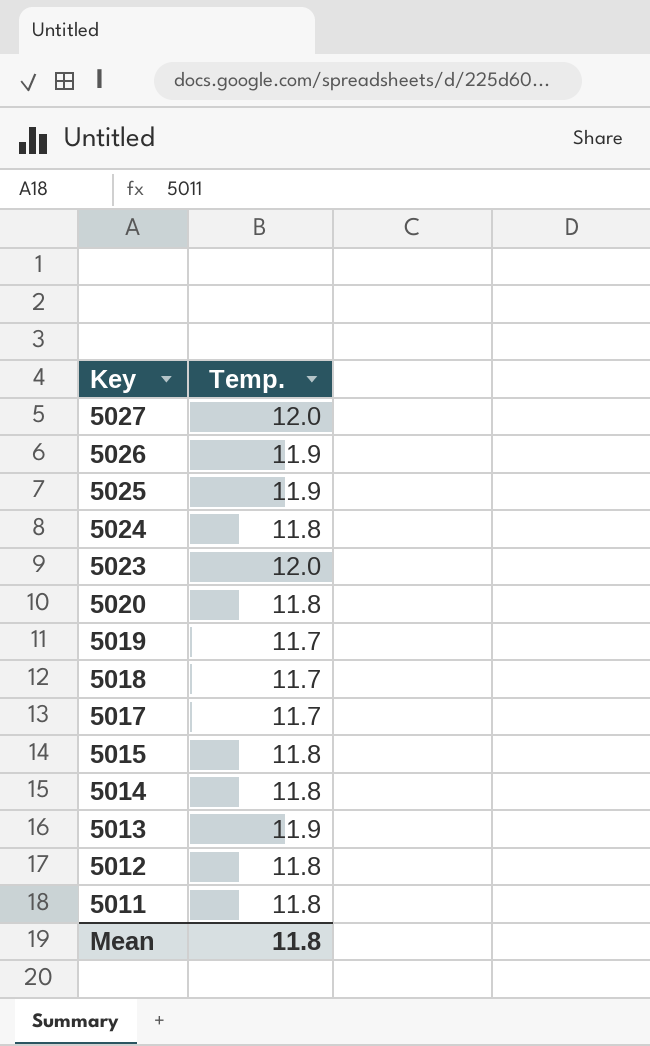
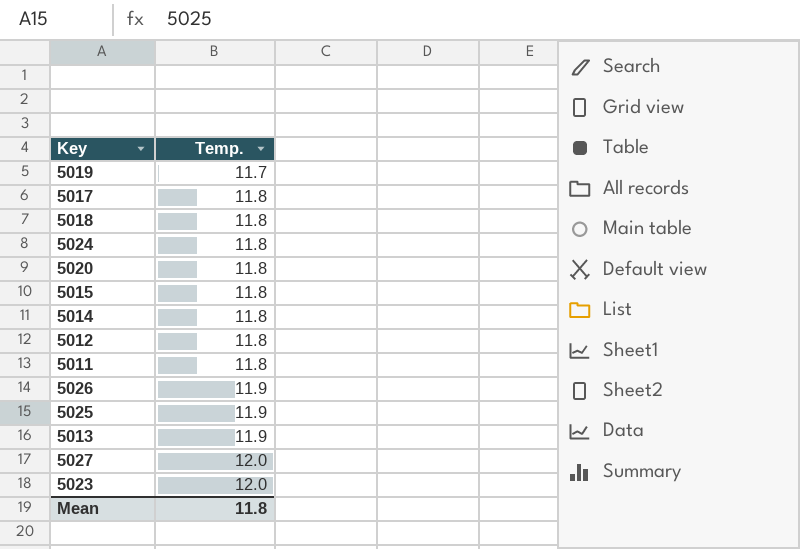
row order: Key descending -> Temp. ascending
5017 | Temp.: 11.7 -> 11.8
5018 | Temp.: 11.7 -> 11.8

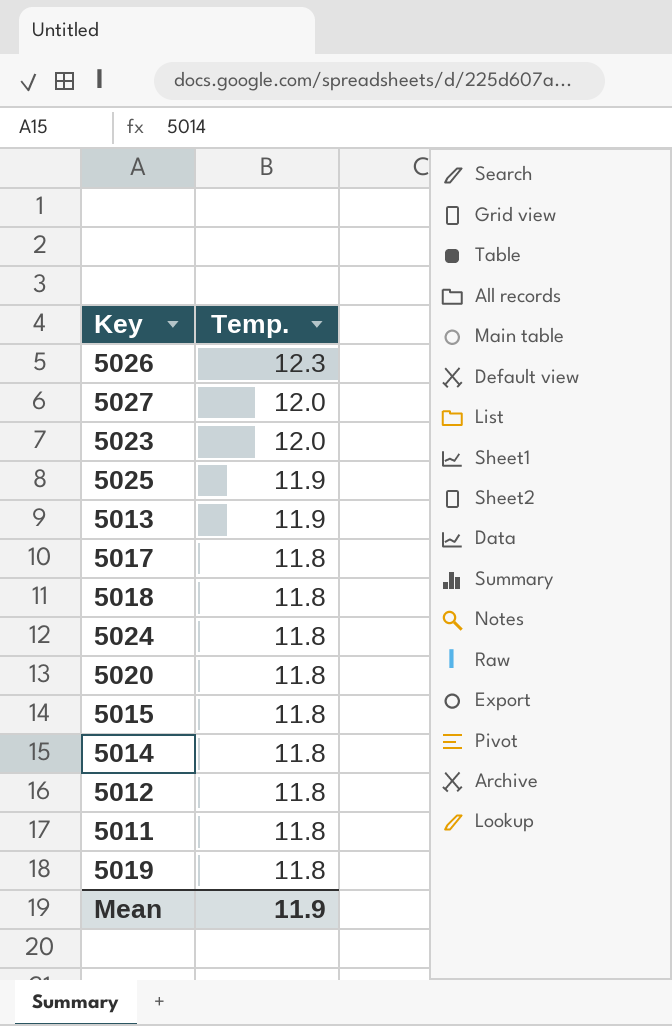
row order: Temp. ascending -> Temp. descending
5026 | Temp.: 11.9 -> 12.3
5019 | Temp.: 11.7 -> 11.8
Mean | Temp.: 11.8 -> 11.9

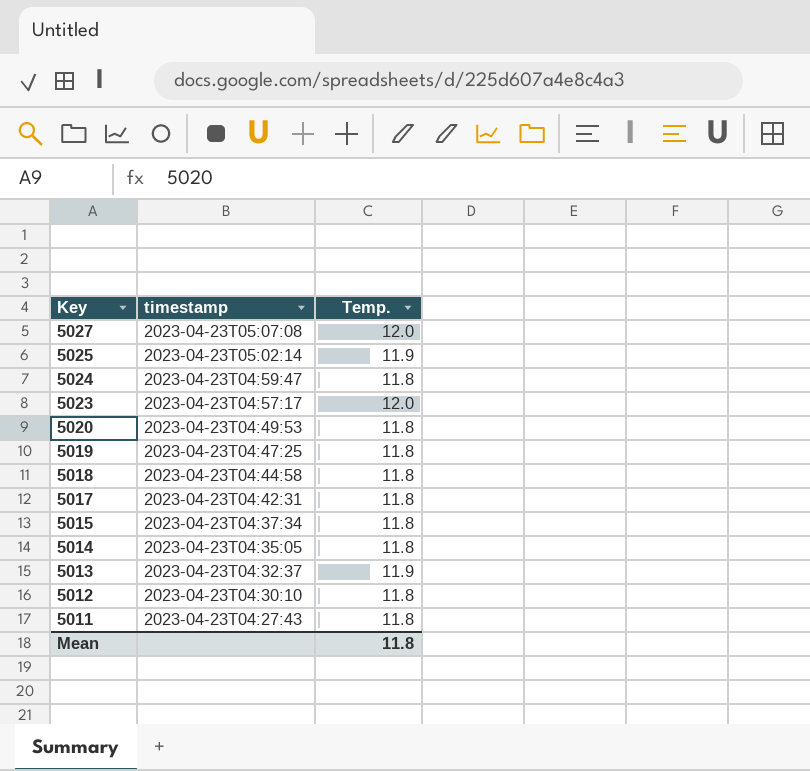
row order: Temp. descending -> Key descending
column timestamp | position: none -> 2
row 5026: 12.3 -> none
Mean | Temp.: 11.9 -> 11.8

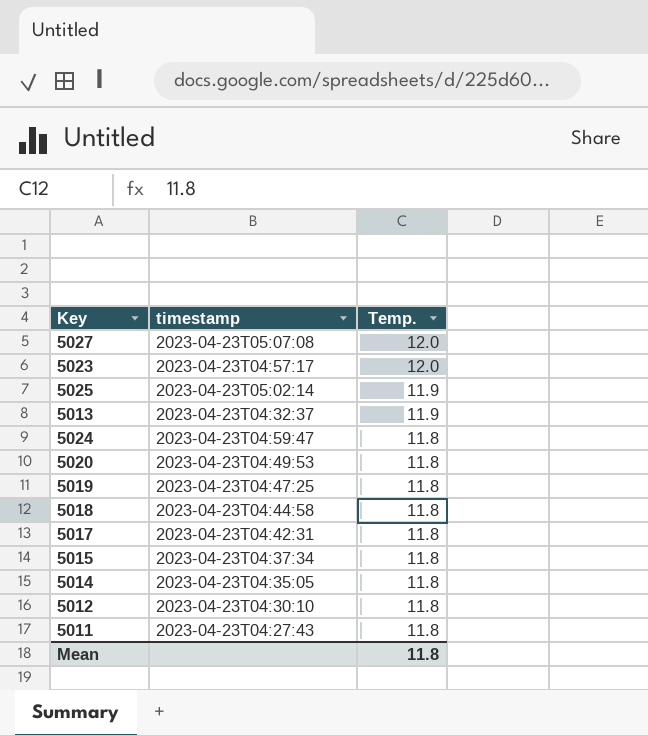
row order: Key descending -> Temp. descending

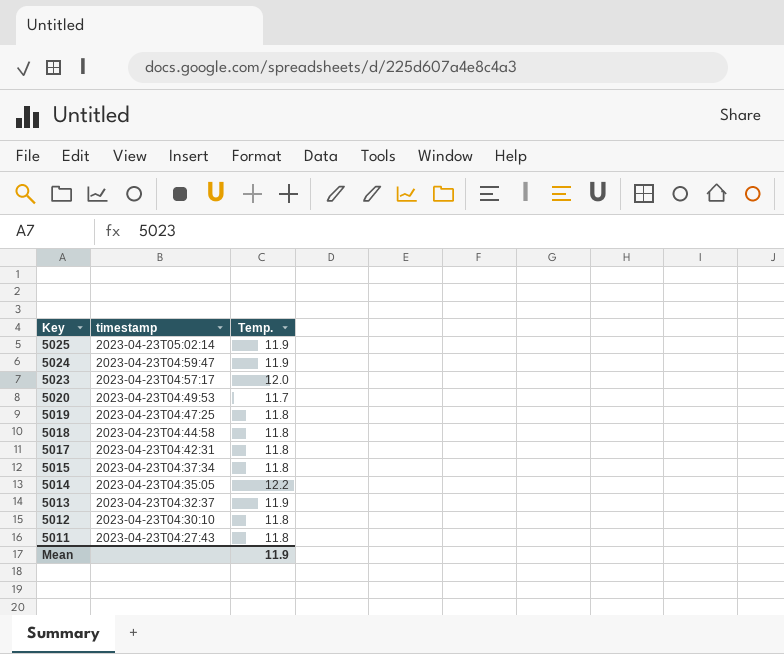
row order: Temp. descending -> Key descending
row 5027: 2023-04-23T05:07:08 | 12.0 -> none
5024 | Temp.: 11.8 -> 11.9
5020 | Temp.: 11.8 -> 11.7
5014 | Temp.: 11.8 -> 12.2
Mean | Temp.: 11.8 -> 11.9

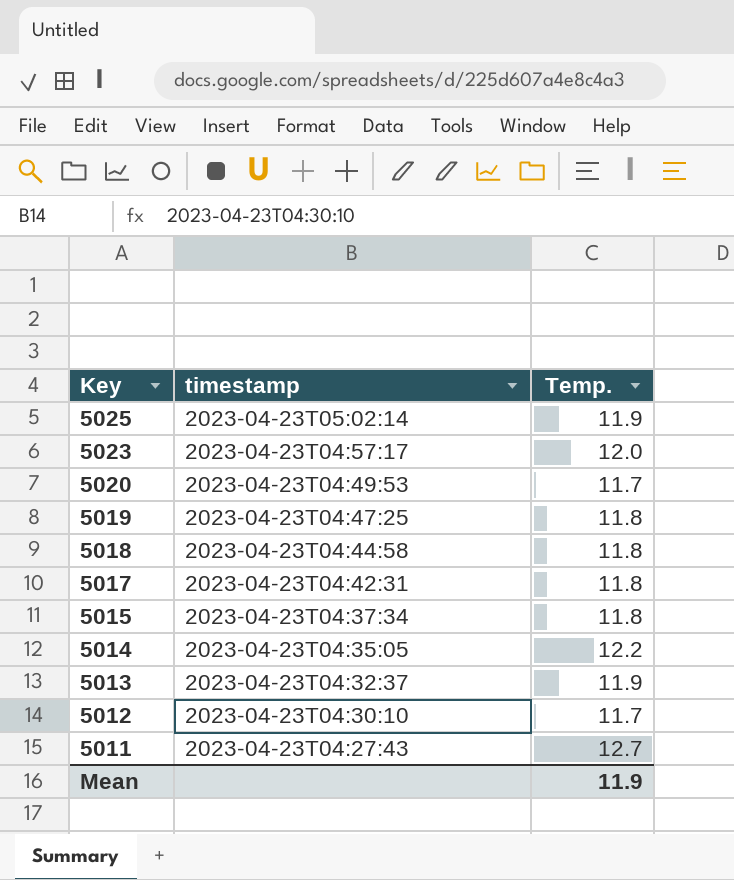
row 5024: 2023-04-23T04:59:47 | 11.9 -> none
5012 | Temp.: 11.8 -> 11.7
5011 | Temp.: 11.8 -> 12.7

